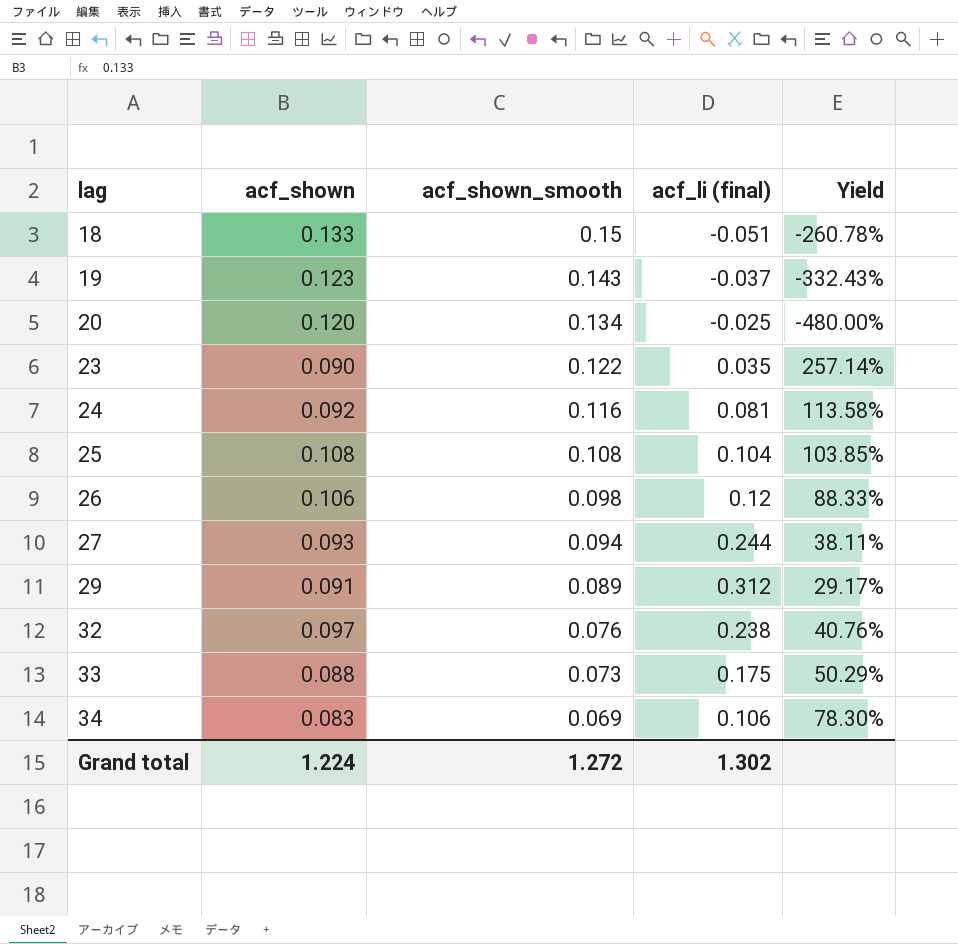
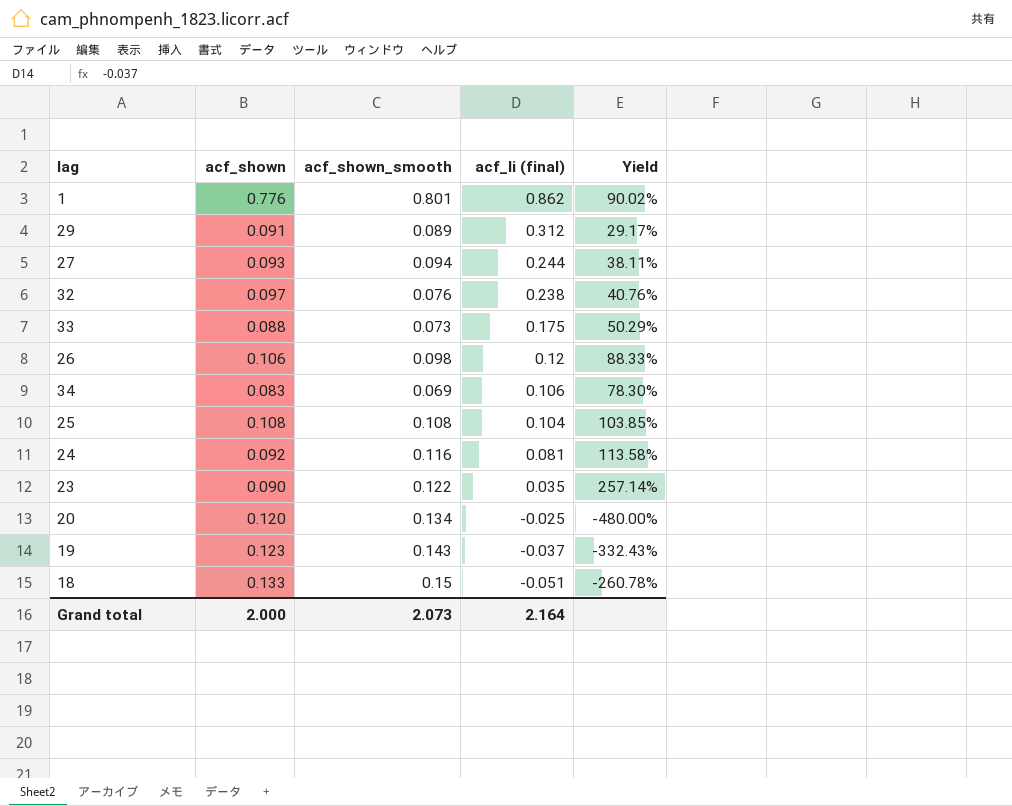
row order: lag ascending -> acf_li (final) descending
row 1: none -> 0.776 | 0.801 | 0.862 | 90.02%
Grand total | acf_shown: 1.224 -> 2.000
Grand total | acf_shown_smooth: 1.272 -> 2.073
Grand total | acf_li (final): 1.302 -> 2.164

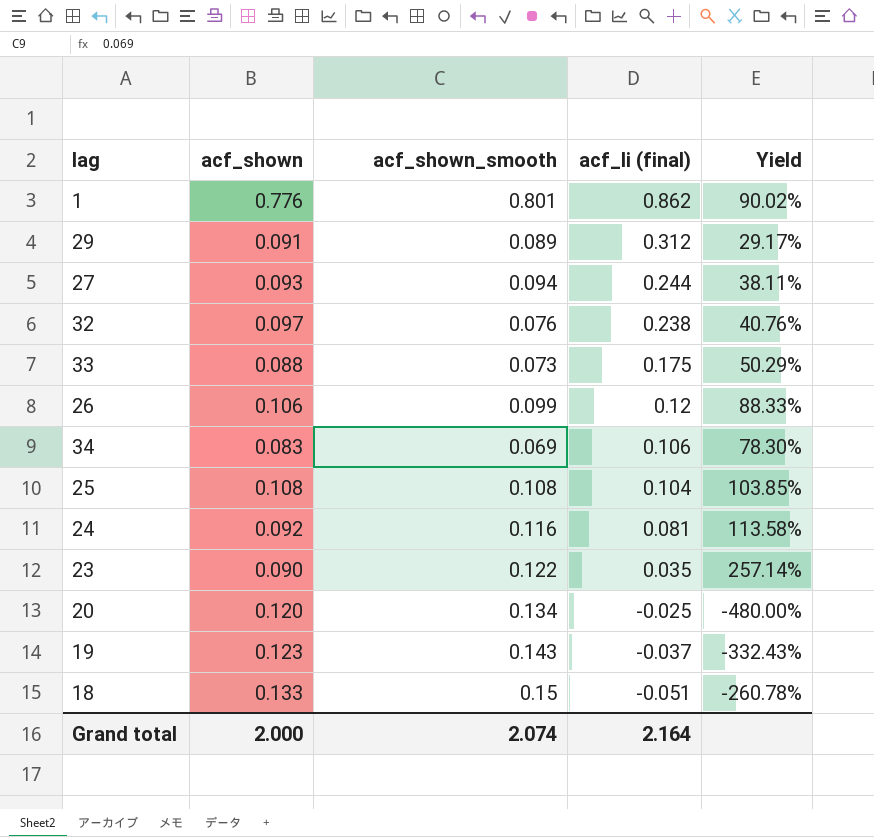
26 | acf_shown_smooth: 0.098 -> 0.099
Grand total | acf_shown_smooth: 2.073 -> 2.074

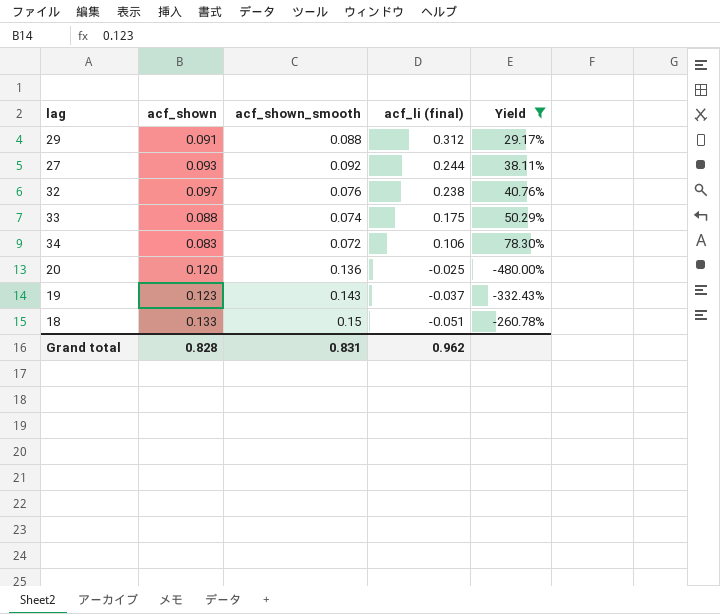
filter: none -> Yield <= 78.30%
29 | acf_shown_smooth: 0.089 -> 0.088
27 | acf_shown_smooth: 0.094 -> 0.092
33 | acf_shown_smooth: 0.073 -> 0.074
34 | acf_shown_smooth: 0.069 -> 0.072
20 | acf_shown_smooth: 0.134 -> 0.136
Grand total | acf_shown: 2.000 -> 0.828
Grand total | acf_shown_smooth: 2.074 -> 0.831
Grand total | acf_li (final): 2.164 -> 0.962

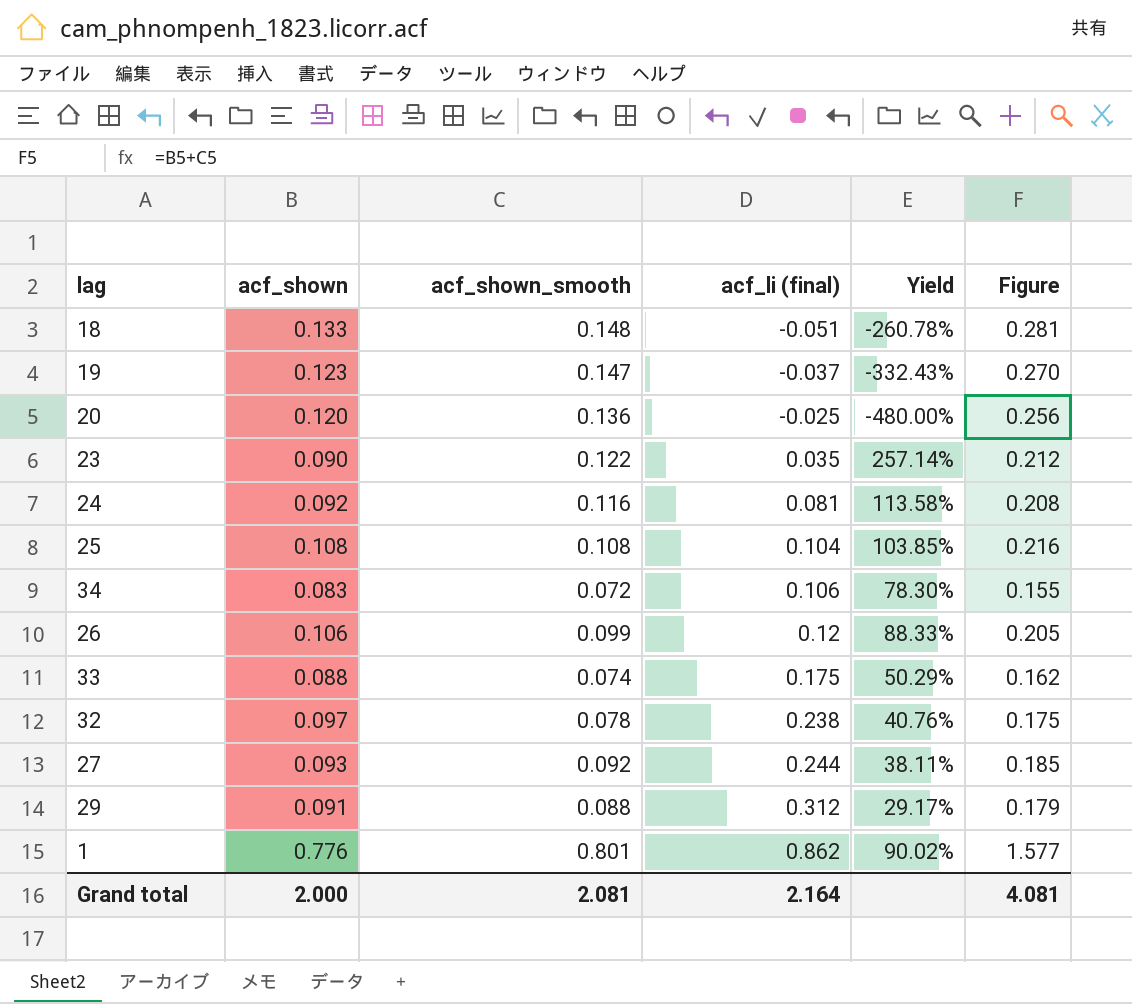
filter: Yield <= 78.30% -> none
row order: acf_li (final) descending -> acf_li (final) ascending
column Figure | formula: none -> [acf_shown] + [acf_shown_smooth]
18 | acf_shown_smooth: 0.15 -> 0.148
19 | acf_shown_smooth: 0.143 -> 0.147
32 | acf_shown_smooth: 0.076 -> 0.078
Grand total | acf_shown: 0.828 -> 2.000
Grand total | acf_shown_smooth: 0.831 -> 2.081
Grand total | acf_li (final): 0.962 -> 2.164

